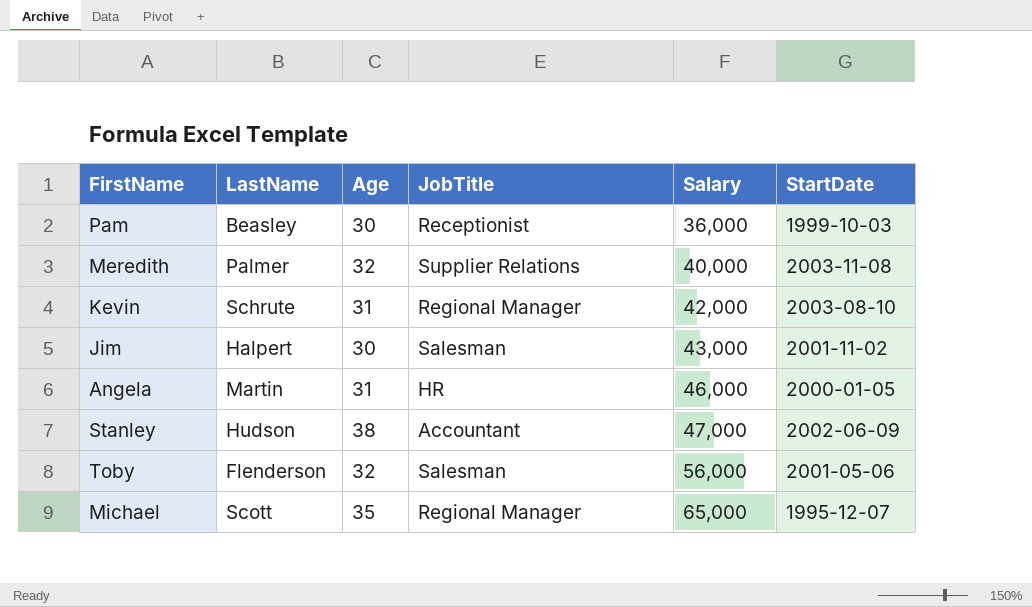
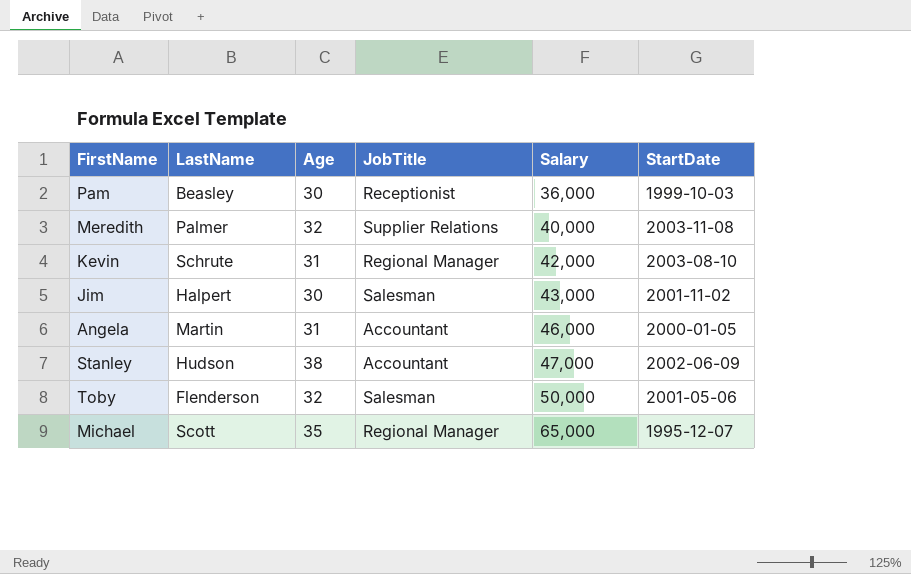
Angela | JobTitle: HR -> Accountant
Toby | Salary: 56,000 -> 50,000

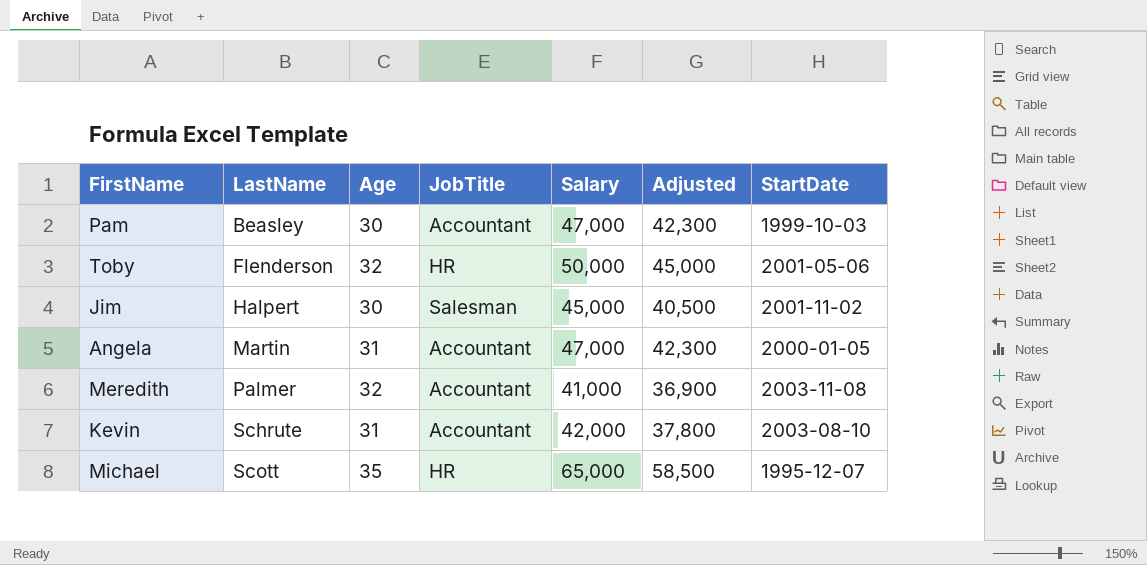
row order: Salary ascending -> LastName ascending
column Adjusted | formula: none -> [Salary] * 0.9
row Stanley: Hudson | 38 | Accountant | 47,000 | 2002-06-09 -> none
Pam | JobTitle: Receptionist -> Accountant
Pam | Salary: 36,000 -> 47,000
Toby | JobTitle: Salesman -> HR
Jim | Salary: 43,000 -> 45,000
Angela | Salary: 46,000 -> 47,000
Meredith | JobTitle: Supplier Relations -> Accountant
Meredith | Salary: 40,000 -> 41,000
Kevin | JobTitle: Regional Manager -> Accountant
Michael | JobTitle: Regional Manager -> HR

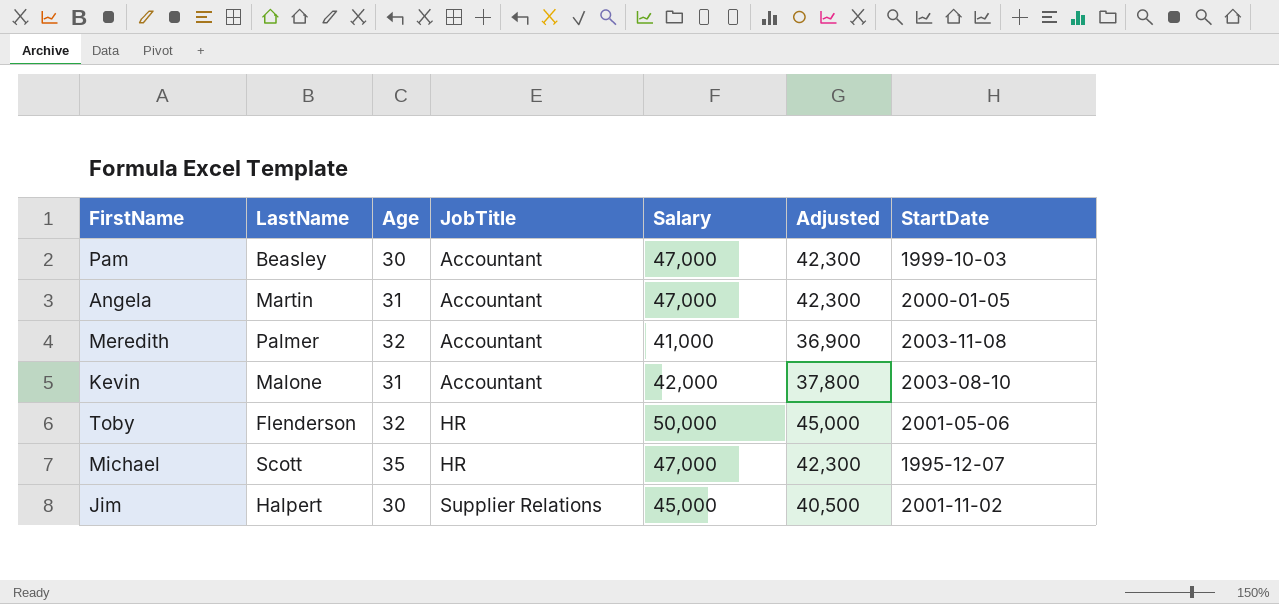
row order: LastName ascending -> JobTitle ascending
Kevin | LastName: Schrute -> Malone
Michael | Salary: 65,000 -> 47,000
Michael | Adjusted: 58,500 -> 42,300
Jim | JobTitle: Salesman -> Supplier Relations

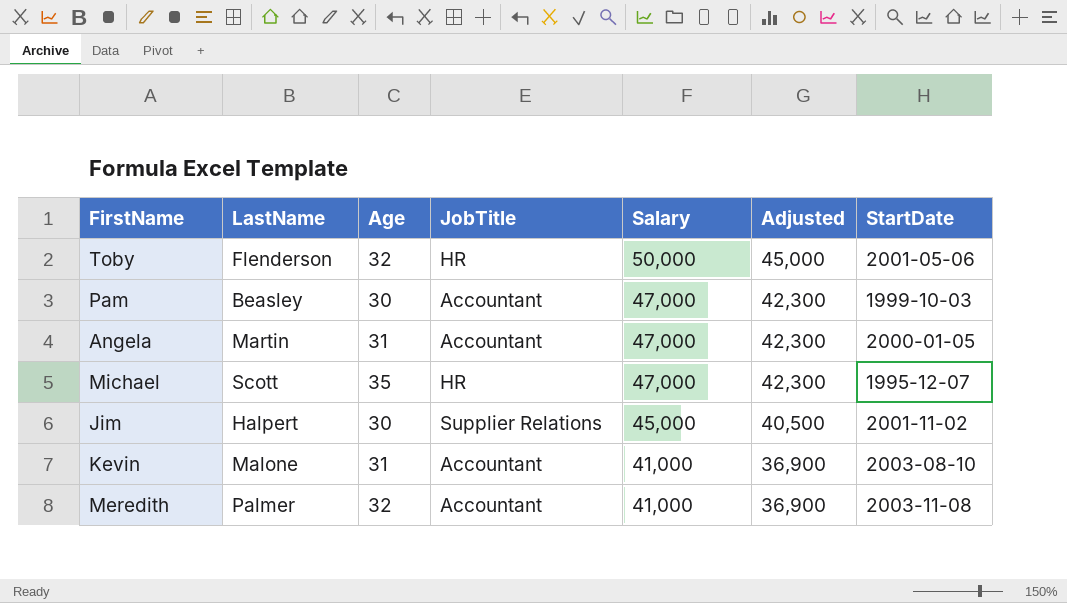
row order: JobTitle ascending -> Salary descending
Kevin | Salary: 42,000 -> 41,000
Kevin | Adjusted: 37,800 -> 36,900

